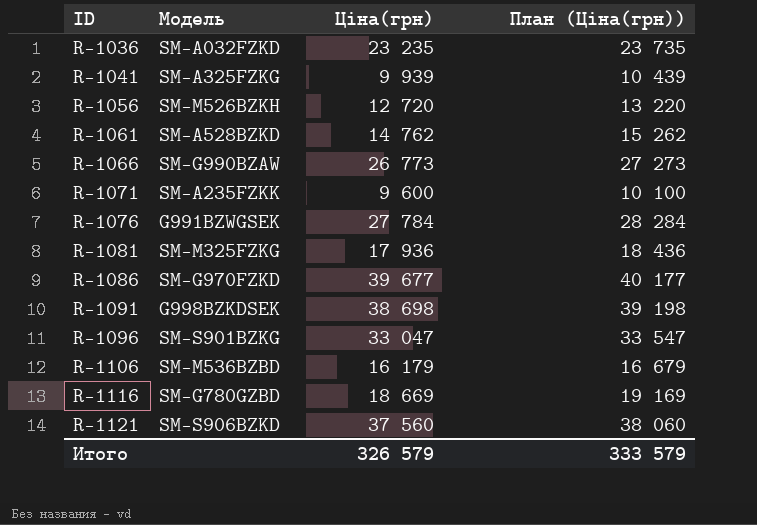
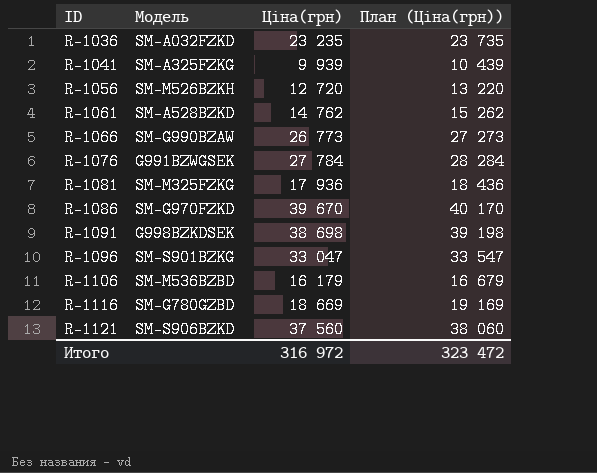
row R-1071: SM-A235FZKK | 9 600 | 10 100 -> none
R-1086 | Ціна(грн): 39 677 -> 39 670
R-1086 | План (Ціна(грн)): 40 177 -> 40 170
Итого | Ціна(грн): 326 579 -> 316 972
Итого | План (Ціна(грн)): 333 579 -> 323 472

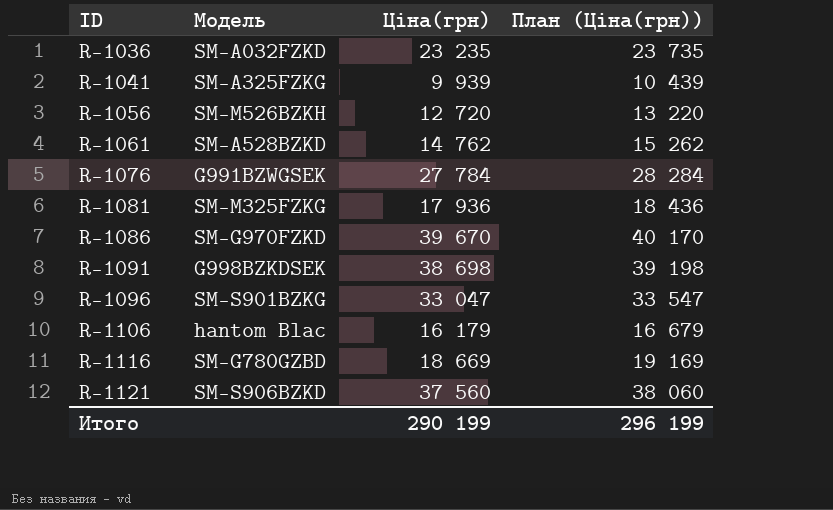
row R-1066: SM-G990BZAW | 26 773 | 27 273 -> none
R-1106 | Модель: SM-M536BZBD -> hantom Blac
Итого | Ціна(грн): 316 972 -> 290 199
Итого | План (Ціна(грн)): 323 472 -> 296 199

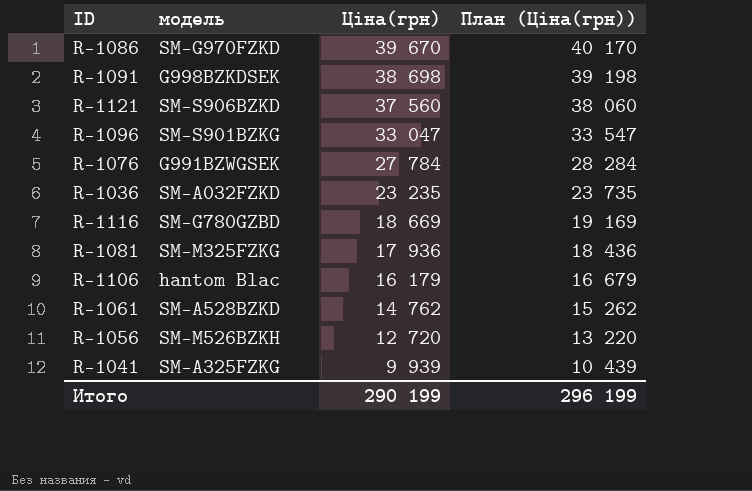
row order: ID ascending -> Ціна(грн) descending
column name: Модель -> модель

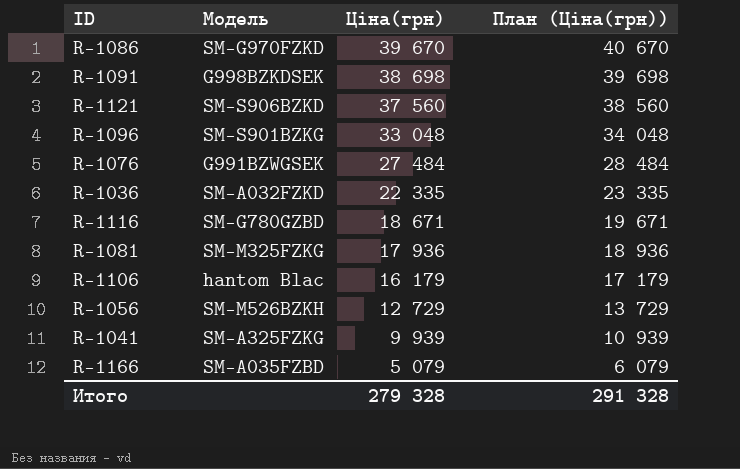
column name: модель -> Модель
column План (Ціна(грн)) | formula: [Ціна(грн)] + 500 -> [Ціна(грн)] + 1000
row R-1061: SM-A528BZKD | 14 762 | 15 262 -> none
R-1096 | Ціна(грн): 33 047 -> 33 048
R-1076 | Ціна(грн): 27 784 -> 27 484
R-1036 | Ціна(грн): 23 235 -> 22 335
R-1116 | Ціна(грн): 18 669 -> 18 671
R-1056 | Ціна(грн): 12 720 -> 12 729
row R-1166: none -> SM-A035FZBD | 5 079 | 6 079
Итого | Ціна(грн): 290 199 -> 279 328
Итого | План (Ціна(грн)): 296 199 -> 291 328

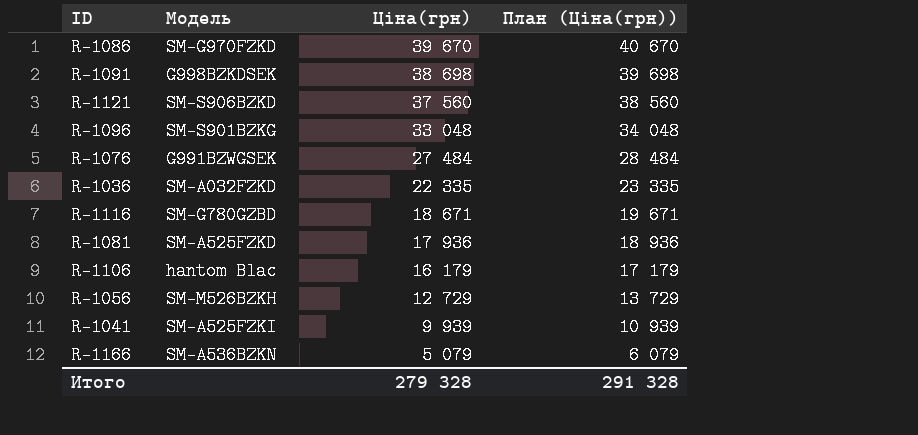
R-1081 | Модель: SM-M325FZKG -> SM-A525FZKD
R-1041 | Модель: SM-A325FZKG -> SM-A525FZKI
R-1166 | Модель: SM-A035FZBD -> SM-A536BZKN

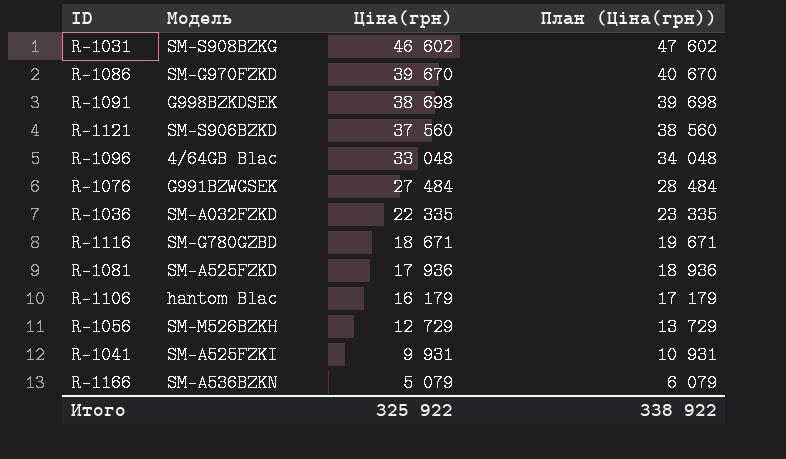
row R-1031: none -> SM-S908BZKG | 46 602 | 47 602
R-1096 | Модель: SM-S901BZKG -> 4/64GB Blac
R-1041 | Ціна(грн): 9 939 -> 9 931
R-1041 | План (Ціна(грн)): 10 939 -> 10 931
Итого | Ціна(грн): 279 328 -> 325 922
Итого | План (Ціна(грн)): 291 328 -> 338 922

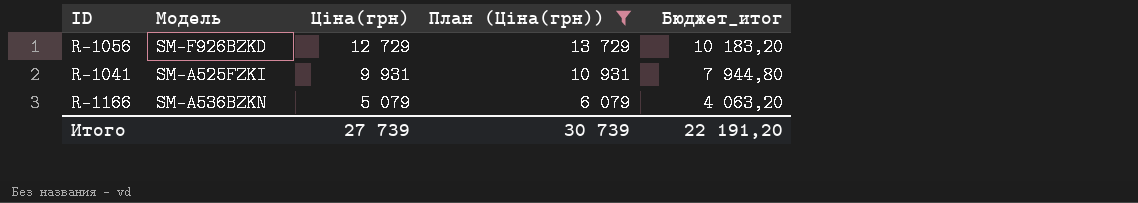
filter: none -> План (Ціна(грн)) <= 13 729
column Бюджет_итог | formula: none -> [Ціна(грн)] * 0,8
R-1056 | Модель: SM-M526BZKH -> SM-F926BZKD
Итого | Ціна(грн): 325 922 -> 27 739
Итого | План (Ціна(грн)): 338 922 -> 30 739

